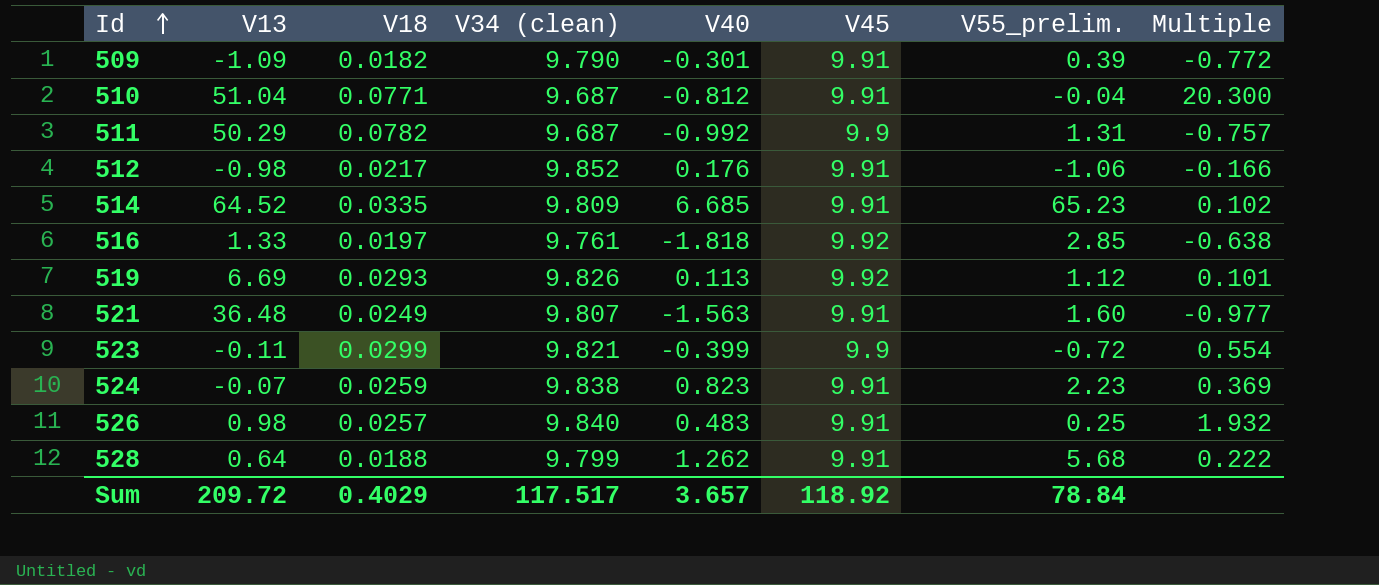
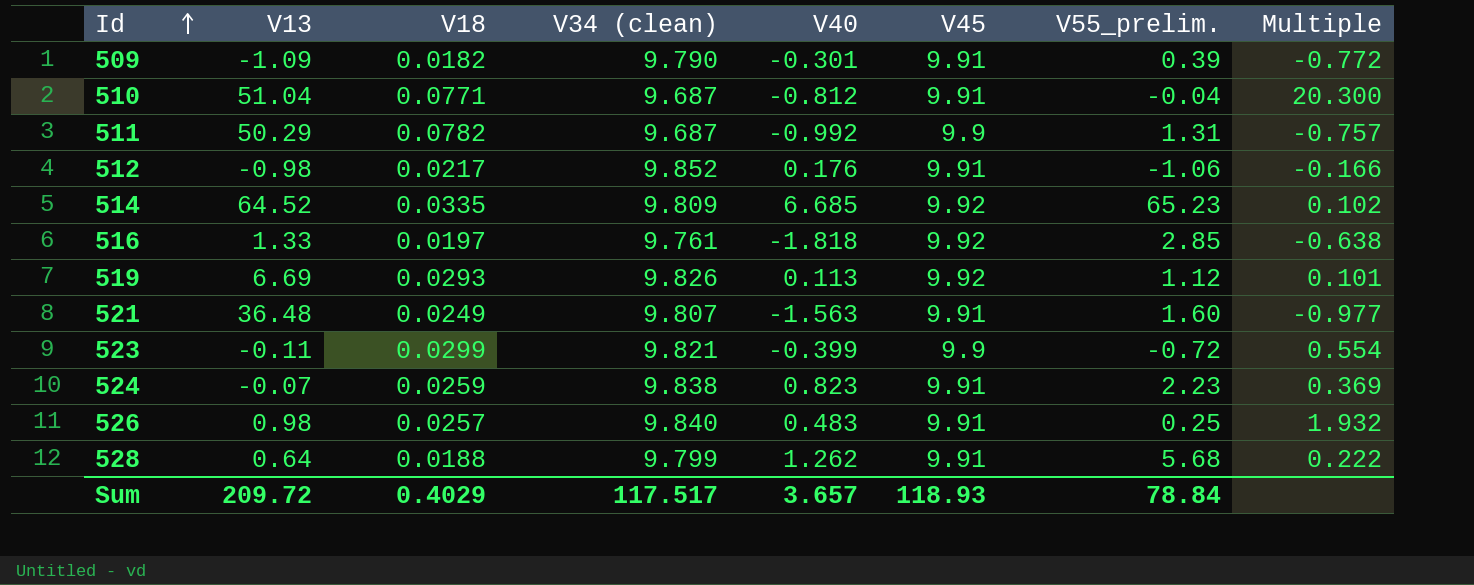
514 | V45: 9.91 -> 9.92
Sum | V45: 118.92 -> 118.93

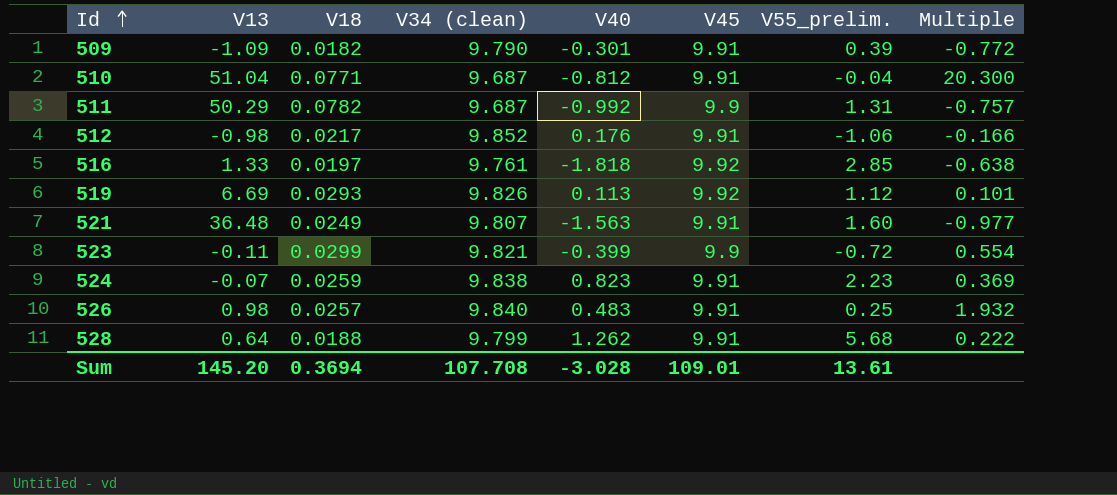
row 514: 64.52 | 0.0335 | 9.809 | 6.685 | 9.92 | 65.23 | 0.102 -> none
Sum | V13: 209.72 -> 145.20
Sum | V18: 0.4029 -> 0.3694
Sum | V34 (clean): 117.517 -> 107.708
Sum | V40: 3.657 -> -3.028
Sum | V45: 118.93 -> 109.01
Sum | V55_prelim.: 78.84 -> 13.61

